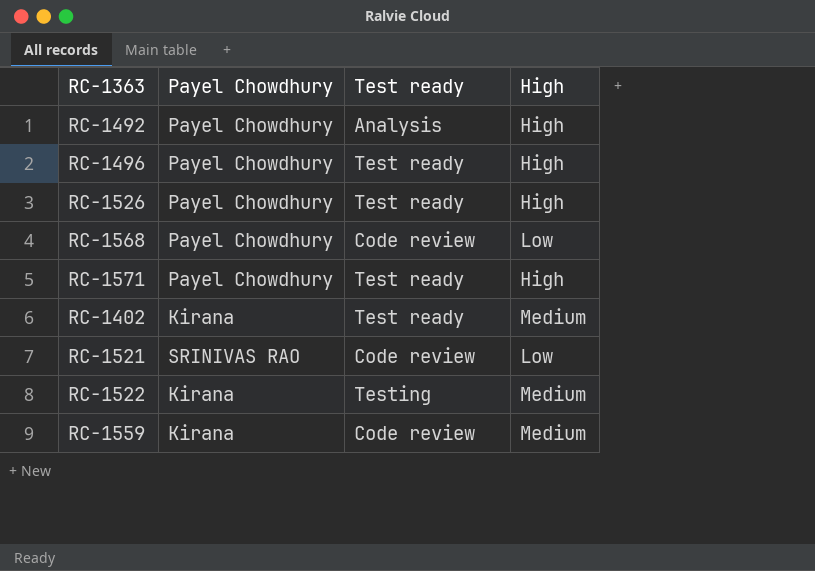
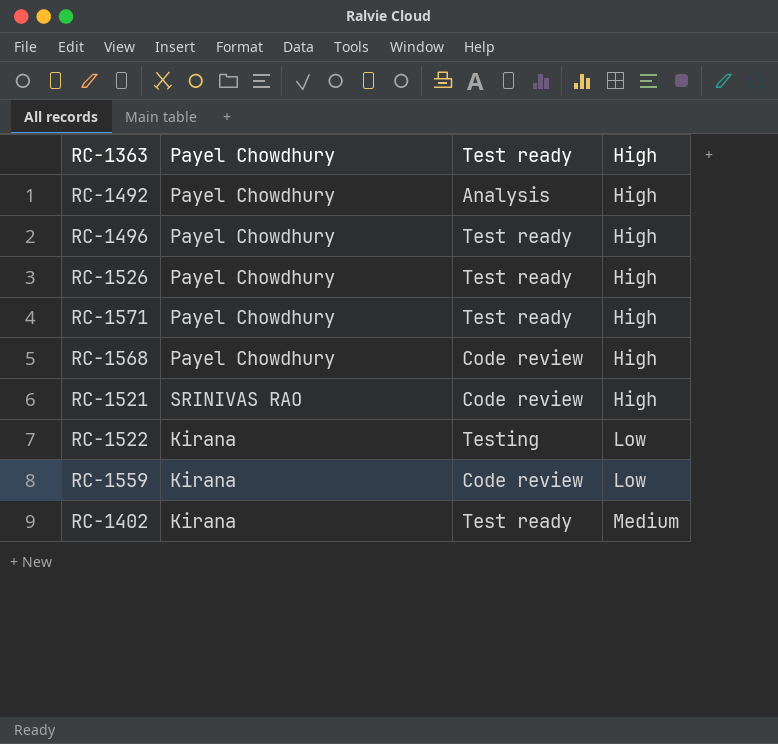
row order: none -> High ascending
RC-1568 | High: Low -> High
RC-1521 | High: Low -> High
RC-1522 | High: Medium -> Low
RC-1559 | High: Medium -> Low

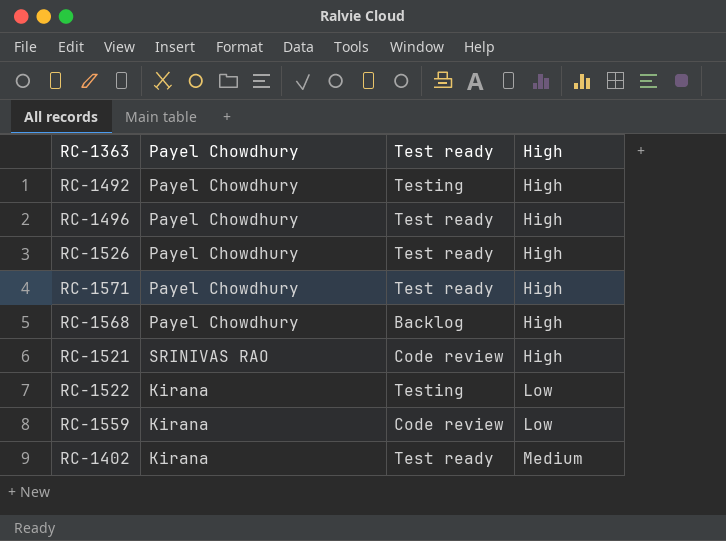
RC-1492 | Test ready: Analysis -> Testing
RC-1568 | Test ready: Code review -> Backlog

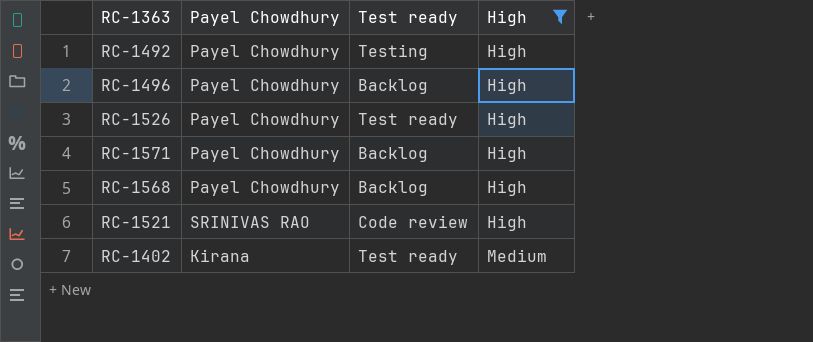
filter: none -> High != Low
RC-1496 | Test ready: Test ready -> Backlog
RC-1571 | Test ready: Test ready -> Backlog

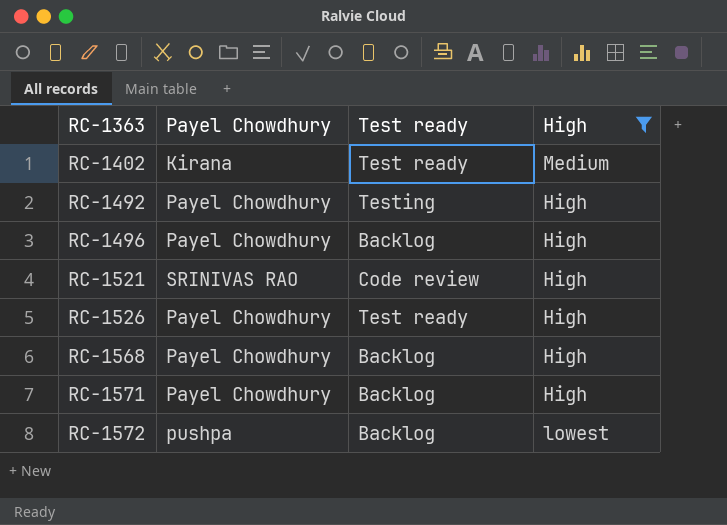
row order: High ascending -> RC-1363 ascending
row RC-1572: none -> pushpa | Backlog | lowest

